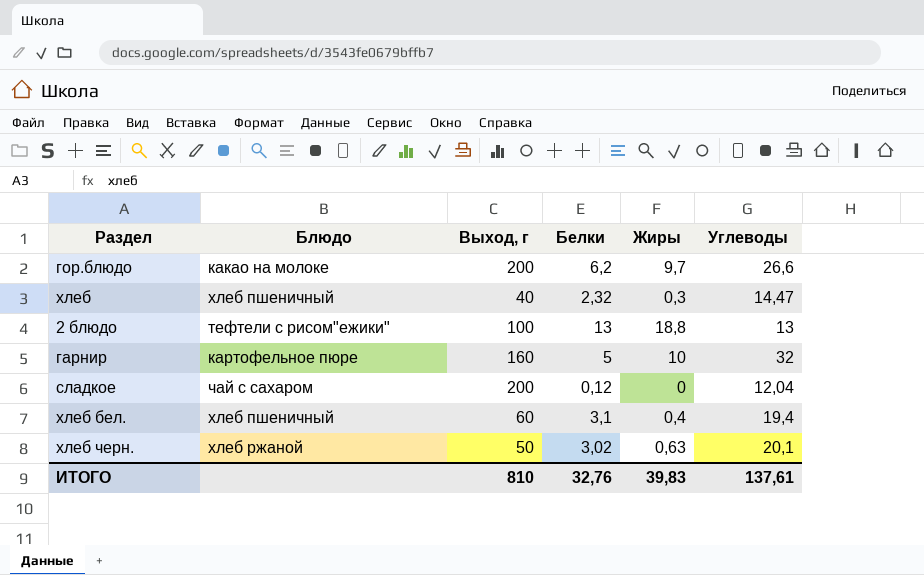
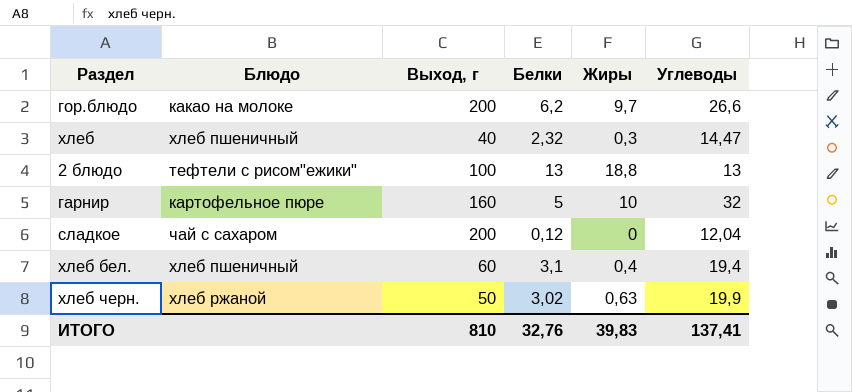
хлеб черн. | Углеводы: 20,1 -> 19,9
ИТОГО | Углеводы: 137,61 -> 137,41

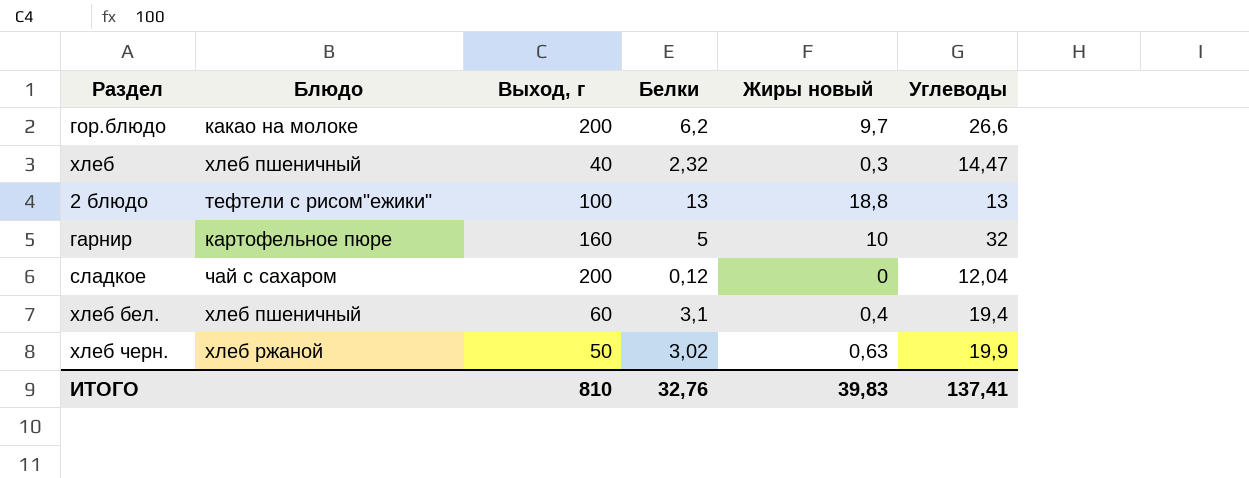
column name: Жиры -> Жиры новый

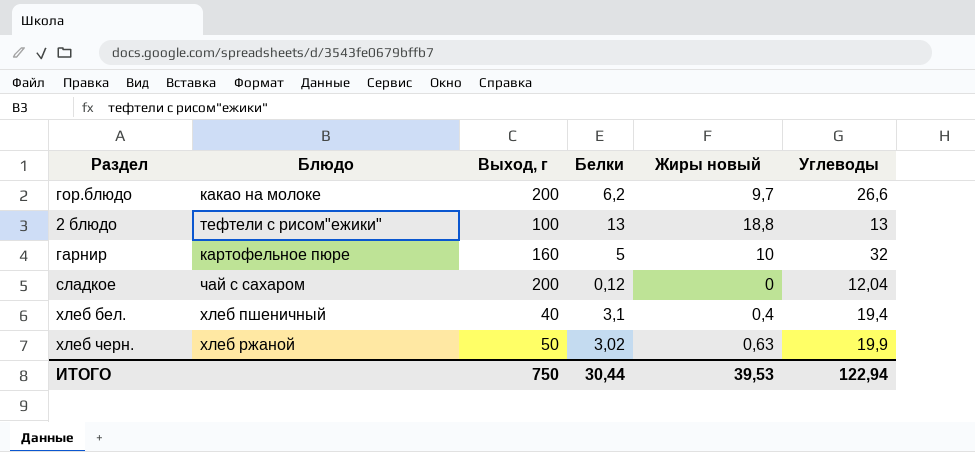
row хлеб: хлеб пшеничный | 40 | 2,32 | 0,3 | 14,47 -> none
хлеб бел. | Выход, г: 60 -> 40
ИТОГО | Выход, г: 810 -> 750
ИТОГО | Белки: 32,76 -> 30,44
ИТОГО | Жиры новый: 39,83 -> 39,53
ИТОГО | Углеводы: 137,41 -> 122,94

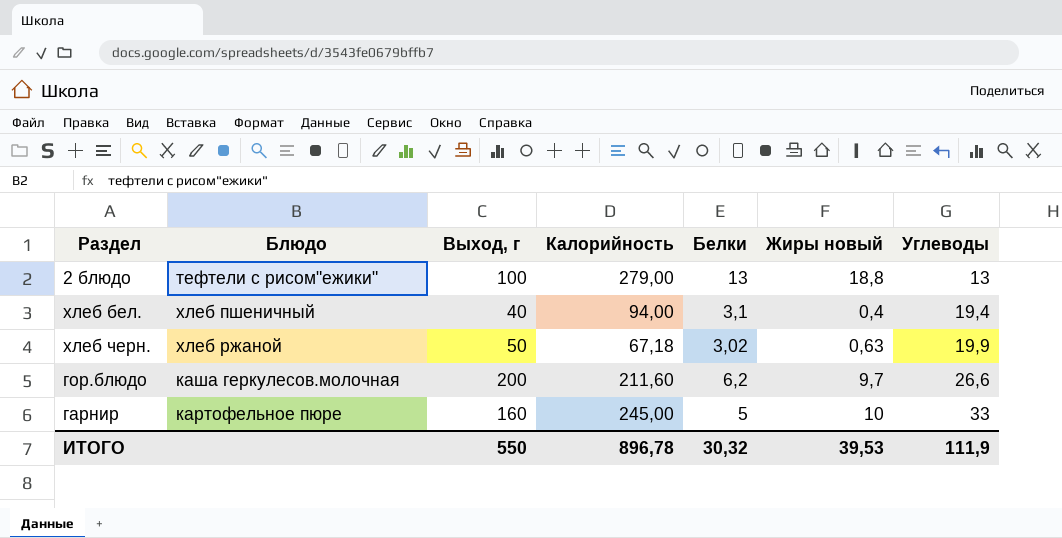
row order: none -> Углеводы ascending
column Калорийность | position: none -> 4
row сладкое: чай с сахаром | 200 | 0,12 | 0 | 12,04 -> none
гор.блюдо | Блюдо: какао на молоке -> каша геркулесов.молочная
гарнир | Углеводы: 32 -> 33
ИТОГО | Выход, г: 750 -> 550
ИТОГО | Белки: 30,44 -> 30,32
ИТОГО | Углеводы: 122,94 -> 111,9

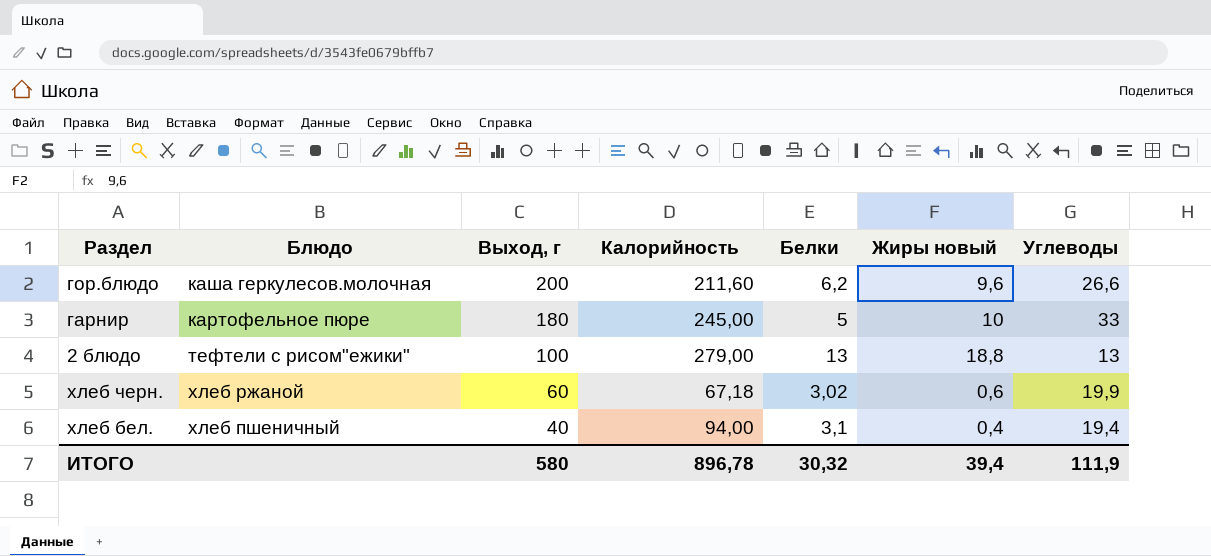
row order: Углеводы ascending -> Выход, г descending
гор.блюдо | Жиры новый: 9,7 -> 9,6
гарнир | Выход, г: 160 -> 180
хлеб черн. | Выход, г: 50 -> 60
хлеб черн. | Жиры новый: 0,63 -> 0,6
ИТОГО | Выход, г: 550 -> 580
ИТОГО | Жиры новый: 39,53 -> 39,4

